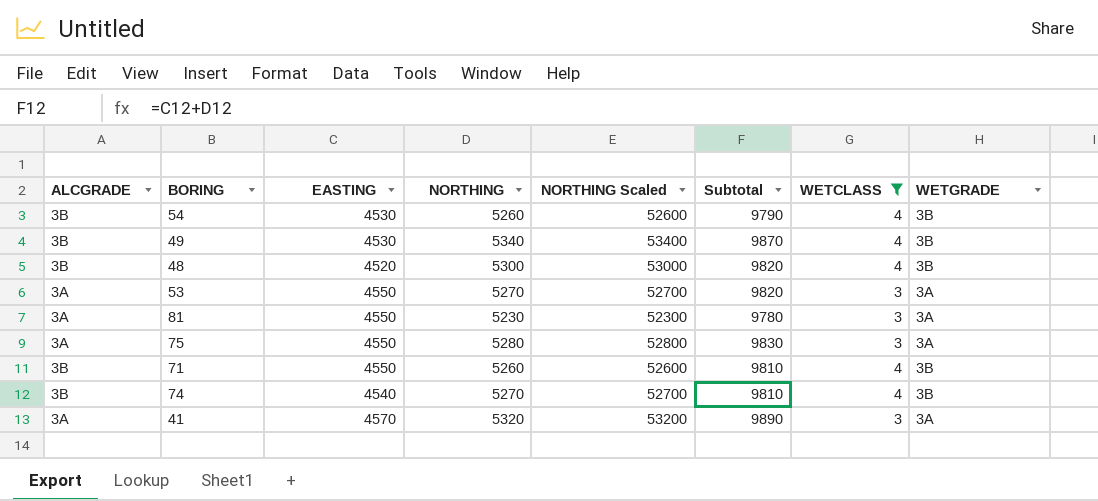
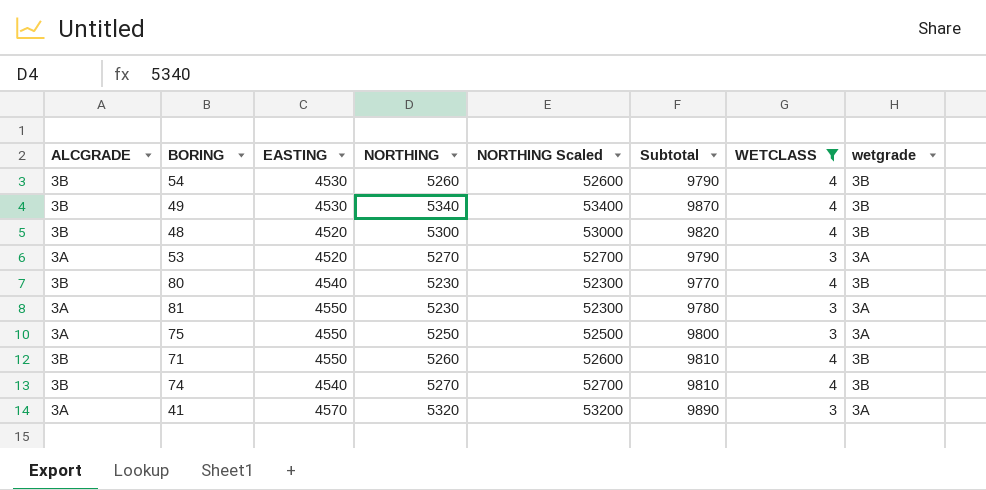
column name: WETGRADE -> wetgrade
53 | EASTING: 4550 -> 4520
53 | Subtotal: 9820 -> 9790
row 80: none -> 3B | 4540 | 5230 | 52300 | 9770 | 4 | 3B
75 | NORTHING: 5280 -> 5250
75 | NORTHING Scaled: 52800 -> 52500
75 | Subtotal: 9830 -> 9800

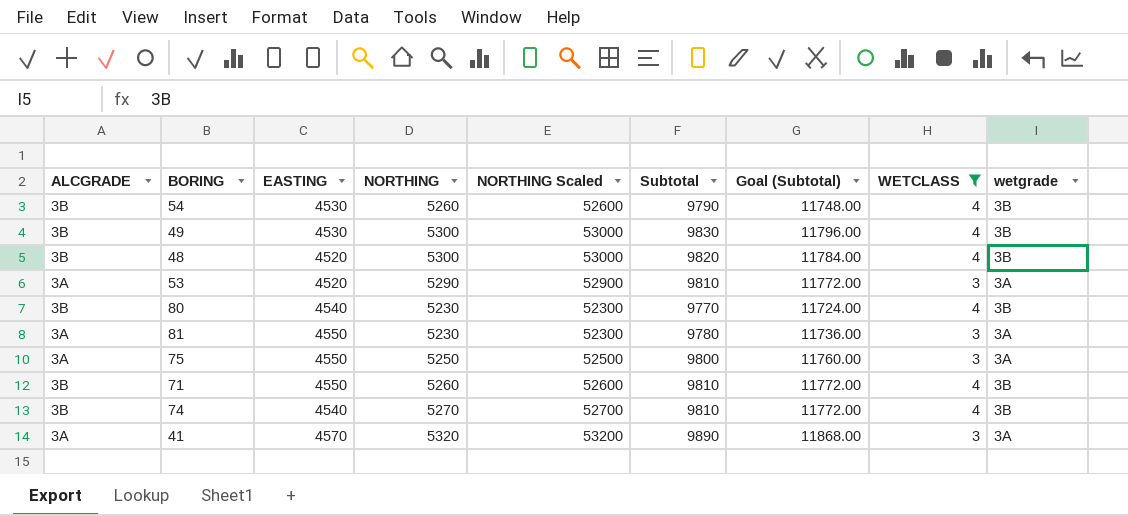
column Goal (Subtotal) | formula: none -> [Subtotal] * 1.2
49 | NORTHING: 5340 -> 5300
49 | NORTHING Scaled: 53400 -> 53000
49 | Subtotal: 9870 -> 9830
53 | NORTHING: 5270 -> 5290
53 | NORTHING Scaled: 52700 -> 52900
53 | Subtotal: 9790 -> 9810

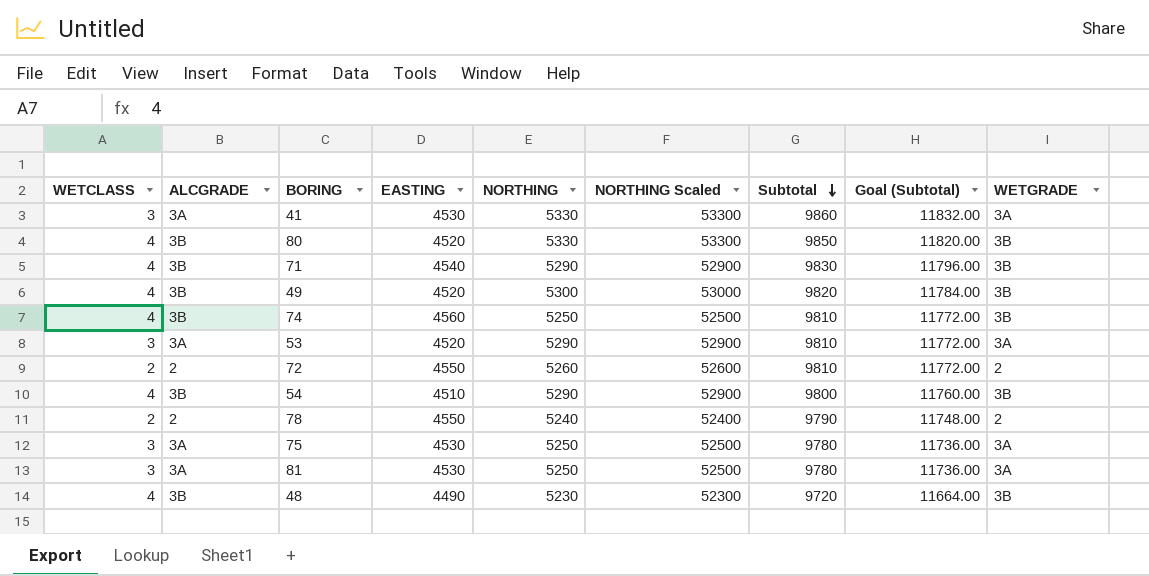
filter: WETCLASS != 2 -> none
row order: none -> Subtotal descending
column WETCLASS | position: 8 -> 1
column name: wetgrade -> WETGRADE
41 | EASTING: 4570 -> 4530
41 | NORTHING: 5320 -> 5330
41 | NORTHING Scaled: 53200 -> 53300
41 | Subtotal: 9890 -> 9860
41 | Goal (Subtotal): 11868.00 -> 11832.00
80 | EASTING: 4540 -> 4520
80 | NORTHING: 5230 -> 5330
80 | NORTHING Scaled: 52300 -> 53300
80 | Subtotal: 9770 -> 9850
80 | Goal (Subtotal): 11724.00 -> 11820.00
71 | EASTING: 4550 -> 4540
71 | NORTHING: 5260 -> 5290
71 | NORTHING Scaled: 52600 -> 52900
71 | Subtotal: 9810 -> 9830
71 | Goal (Subtotal): 11772.00 -> 11796.00
49 | EASTING: 4530 -> 4520
49 | Subtotal: 9830 -> 9820
49 | Goal (Subtotal): 11796.00 -> 11784.00
74 | EASTING: 4540 -> 4560
74 | NORTHING: 5270 -> 5250
74 | NORTHING Scaled: 52700 -> 52500
54 | EASTING: 4530 -> 4510
54 | NORTHING: 5260 -> 5290
54 | NORTHING Scaled: 52600 -> 52900
54 | Subtotal: 9790 -> 9800
54 | Goal (Subtotal): 11748.00 -> 11760.00
75 | EASTING: 4550 -> 4530
75 | Subtotal: 9800 -> 9780
75 | Goal (Subtotal): 11760.00 -> 11736.00
81 | EASTING: 4550 -> 4530
81 | NORTHING: 5230 -> 5250
81 | NORTHING Scaled: 52300 -> 52500
48 | EASTING: 4520 -> 4490
48 | NORTHING: 5300 -> 5230
48 | NORTHING Scaled: 53000 -> 52300
48 | Subtotal: 9820 -> 9720
48 | Goal (Subtotal): 11784.00 -> 11664.00

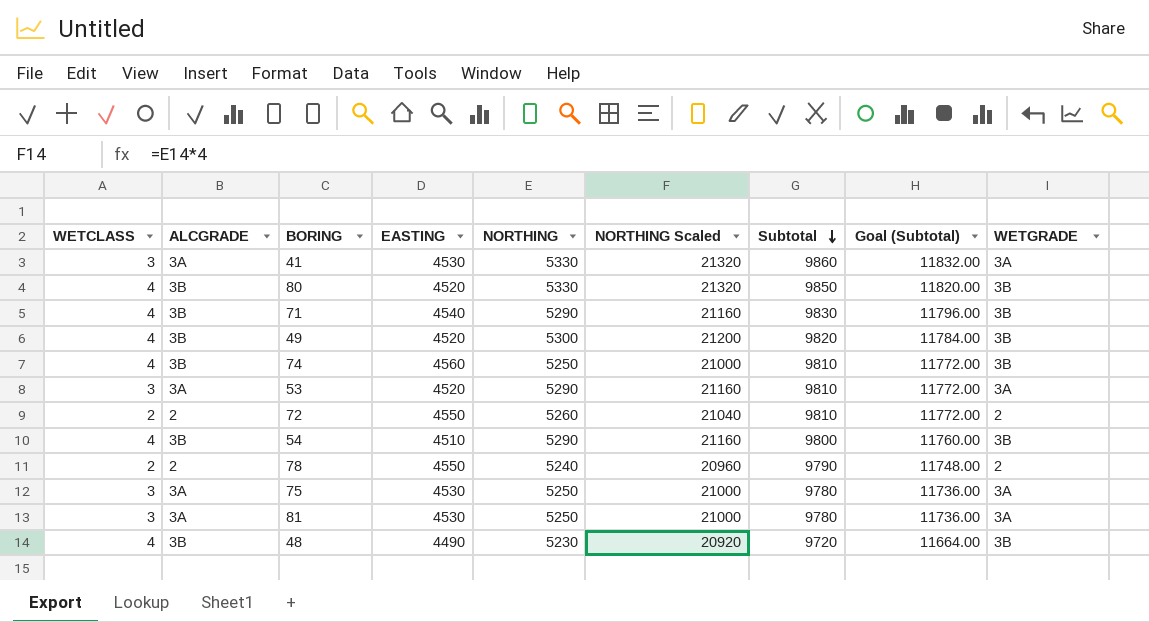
column NORTHING Scaled | formula: [NORTHING] * 10 -> [NORTHING] * 4

